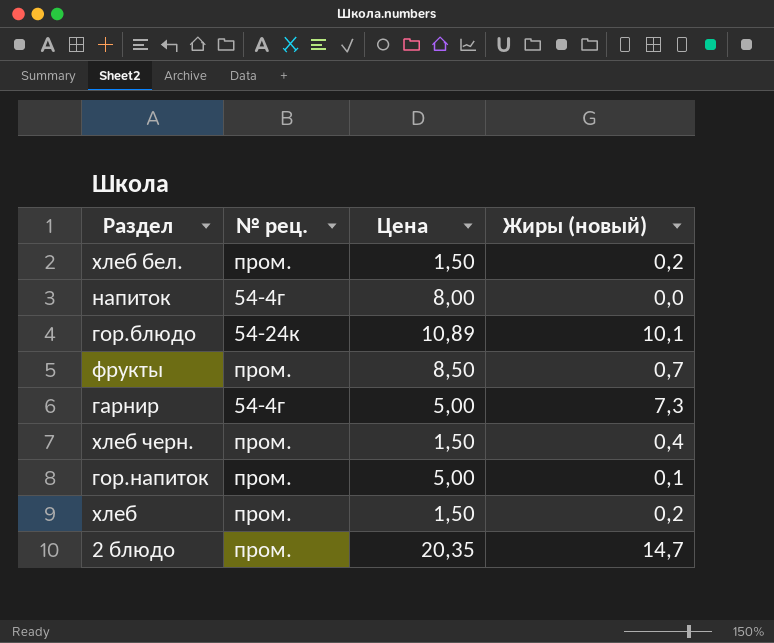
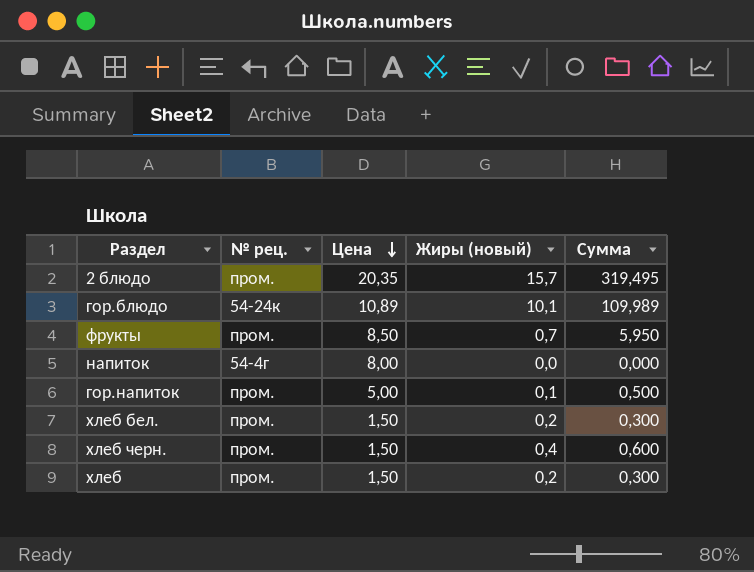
row order: none -> Цена descending
column Сумма | formula: none -> [Цена] * [Жиры (новый)]
row гарнир: 54-4г | 5,00 | 7,3 -> none
2 блюдо | Жиры (новый): 14,7 -> 15,7

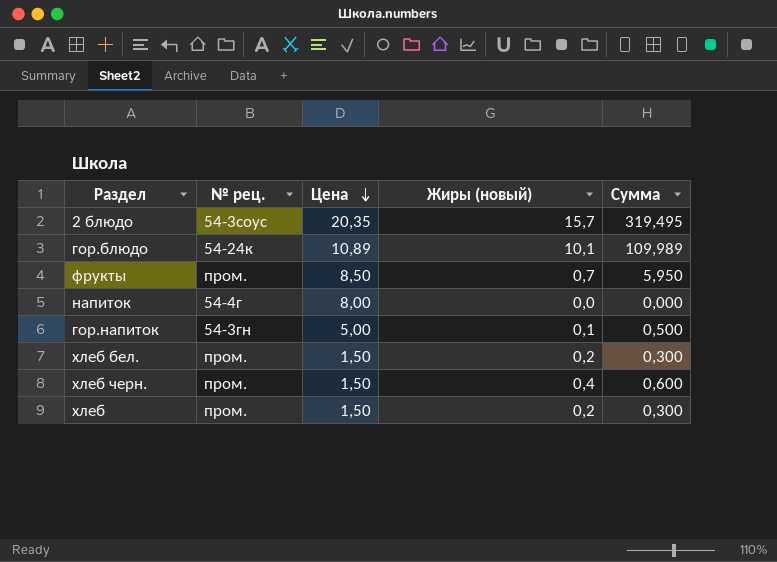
2 блюдо | № рец.: пром. -> 54-3соус
гор.напиток | № рец.: пром. -> 54-3гн

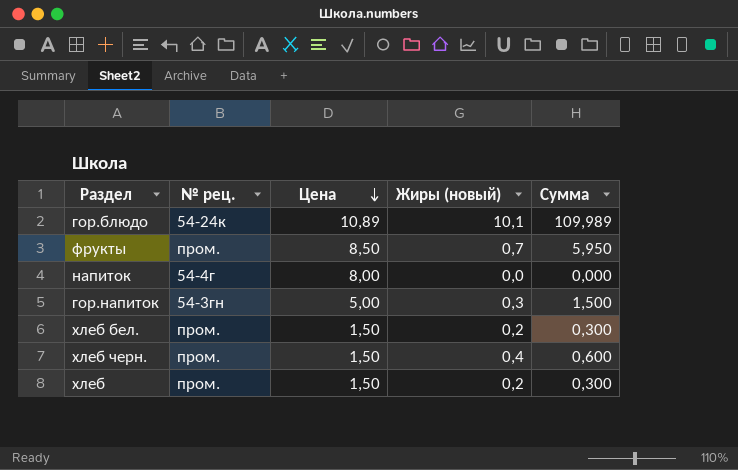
row 2 блюдо: 54-3соус | 20,35 | 15,7 | 319,495 -> none
гор.напиток | Жиры (новый): 0,1 -> 0,3
гор.напиток | Сумма: 0,500 -> 1,500

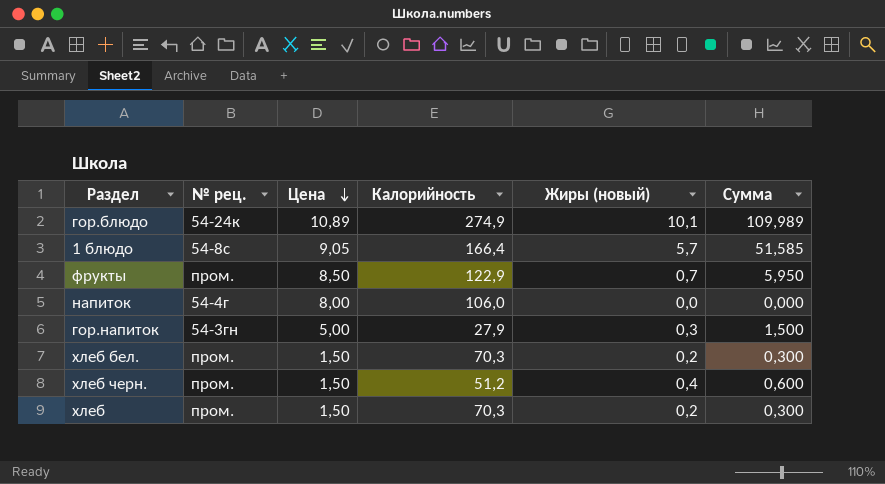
column Калорийность | position: none -> 4
row 1 блюдо: none -> 54-8с | 9,05 | 166,4 | 5,7 | 51,585

